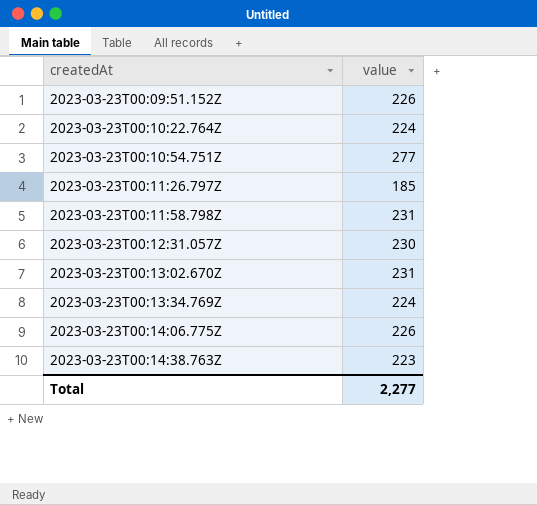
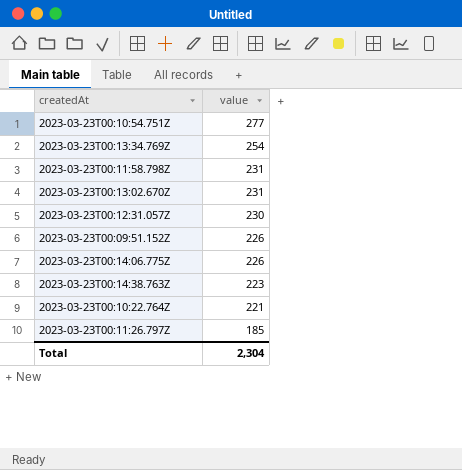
row order: createdAt ascending -> value descending
2023-03-23T00:13:34.769Z | value: 224 -> 254
2023-03-23T00:10:22.764Z | value: 224 -> 221
Total | value: 2,277 -> 2,304

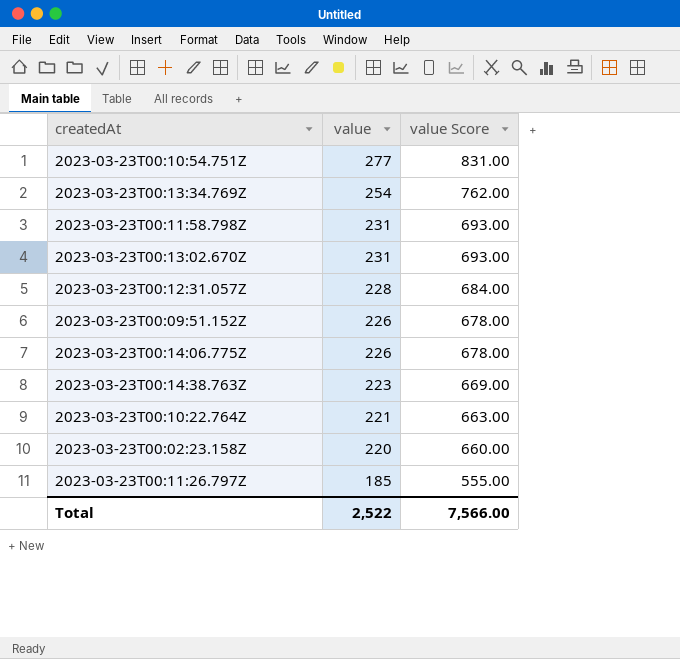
column value Score | formula: none -> [value] * 3
2023-03-23T00:12:31.057Z | value: 230 -> 228
row 2023-03-23T00:02:23.158Z: none -> 220 | 660.00
Total | value: 2,304 -> 2,522

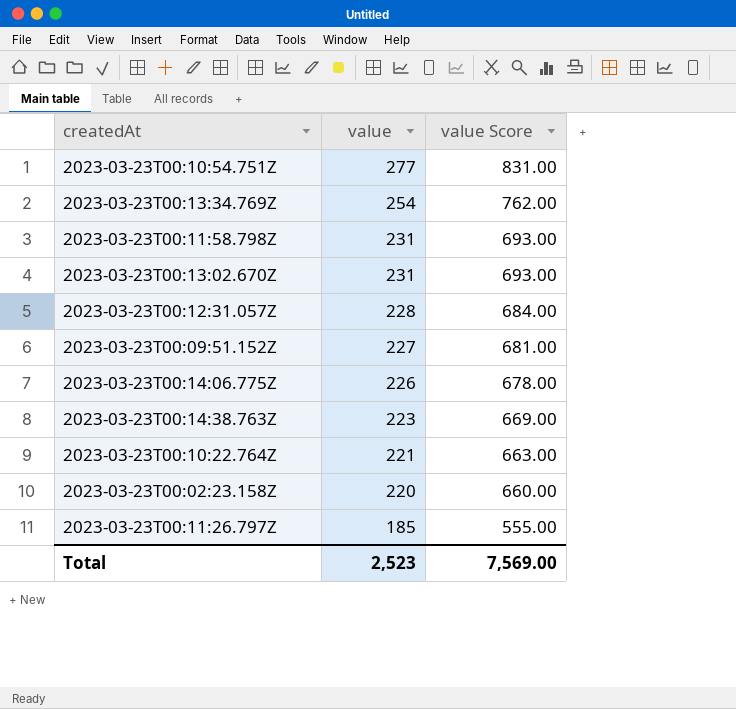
2023-03-23T00:09:51.152Z | value: 226 -> 227
2023-03-23T00:09:51.152Z | value Score: 678.00 -> 681.00
Total | value: 2,522 -> 2,523
Total | value Score: 7,566.00 -> 7,569.00

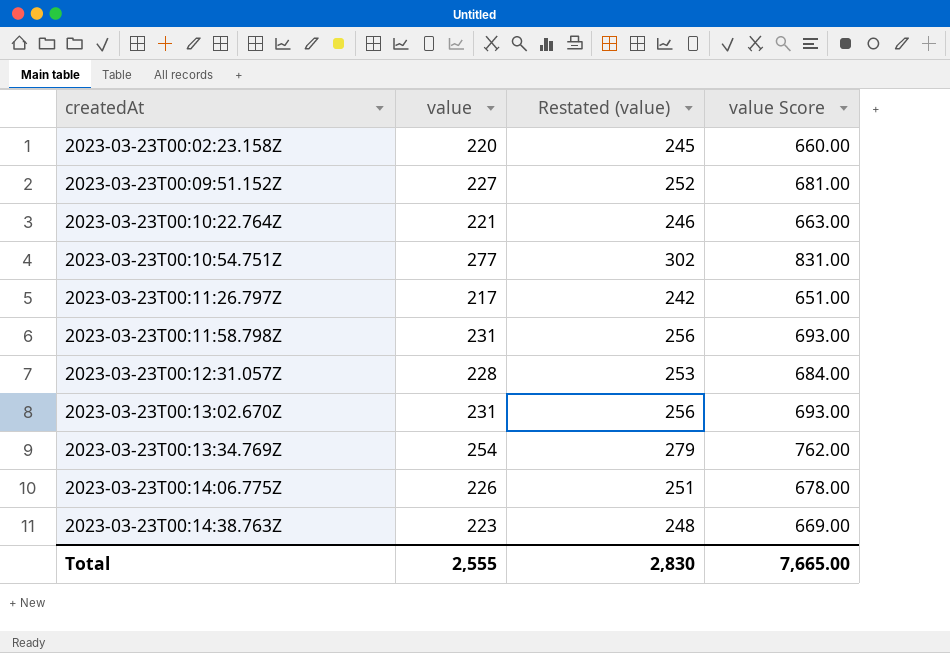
row order: value descending -> createdAt ascending
column Restated (value) | formula: none -> [value] + 25
2023-03-23T00:11:26.797Z | value: 185 -> 217
2023-03-23T00:11:26.797Z | value Score: 555.00 -> 651.00
Total | value: 2,523 -> 2,555
Total | value Score: 7,569.00 -> 7,665.00

